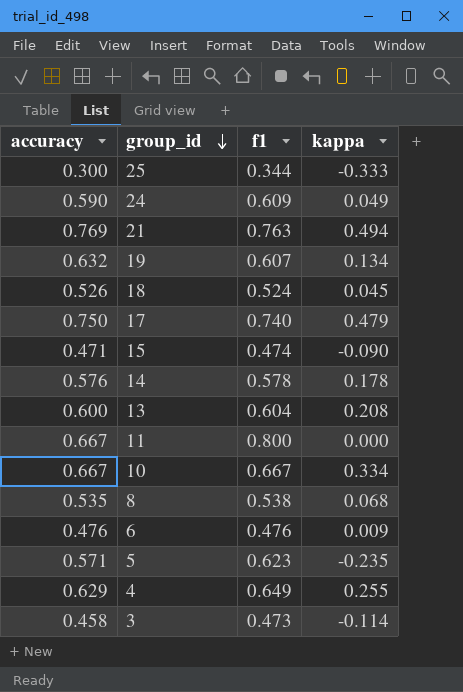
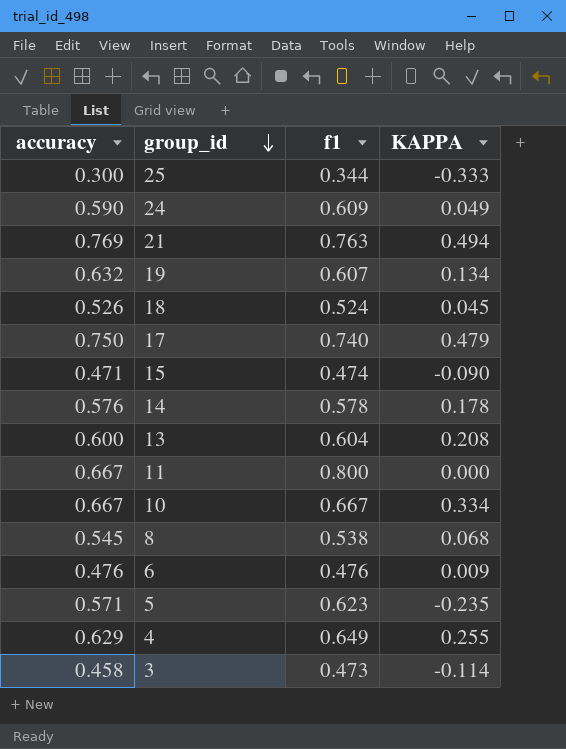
column name: kappa -> KAPPA
8 | accuracy: 0.535 -> 0.545

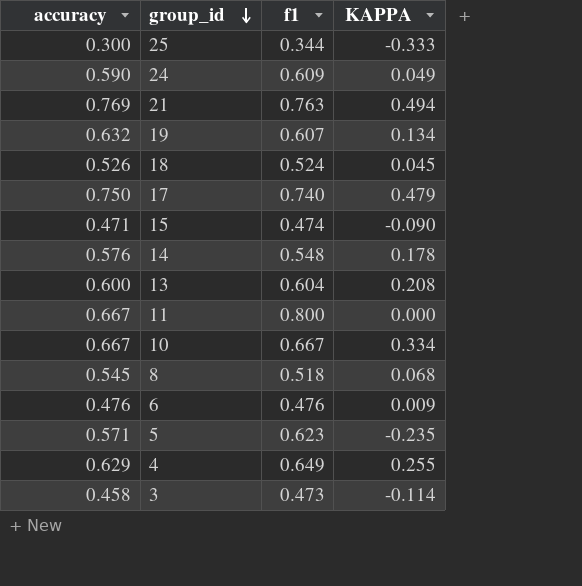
14 | f1: 0.578 -> 0.548
8 | f1: 0.538 -> 0.518

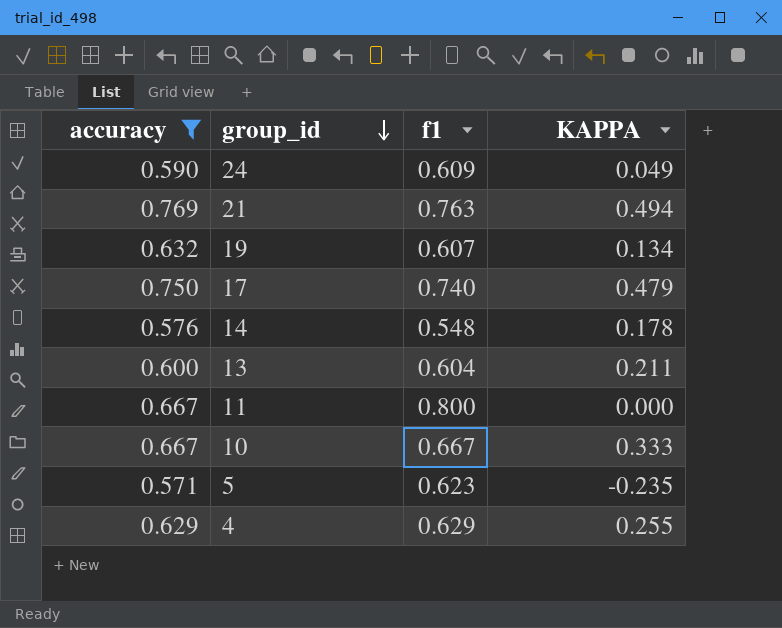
filter: none -> accuracy >= 0.571
13 | KAPPA: 0.208 -> 0.211
10 | KAPPA: 0.334 -> 0.333
4 | f1: 0.649 -> 0.629

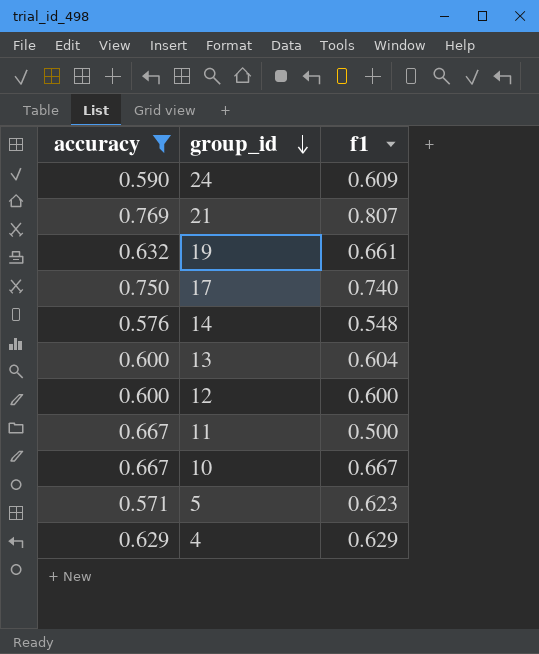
column KAPPA | position: 4 -> none
21 | f1: 0.763 -> 0.807
19 | f1: 0.607 -> 0.661
row 12: none -> 0.600 | 0.600
11 | f1: 0.800 -> 0.500

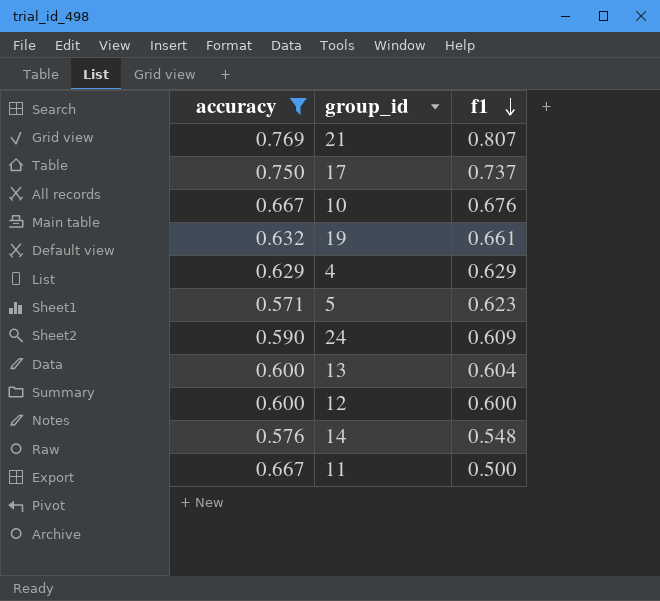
row order: group_id descending -> f1 descending
17 | f1: 0.740 -> 0.737
10 | f1: 0.667 -> 0.676

